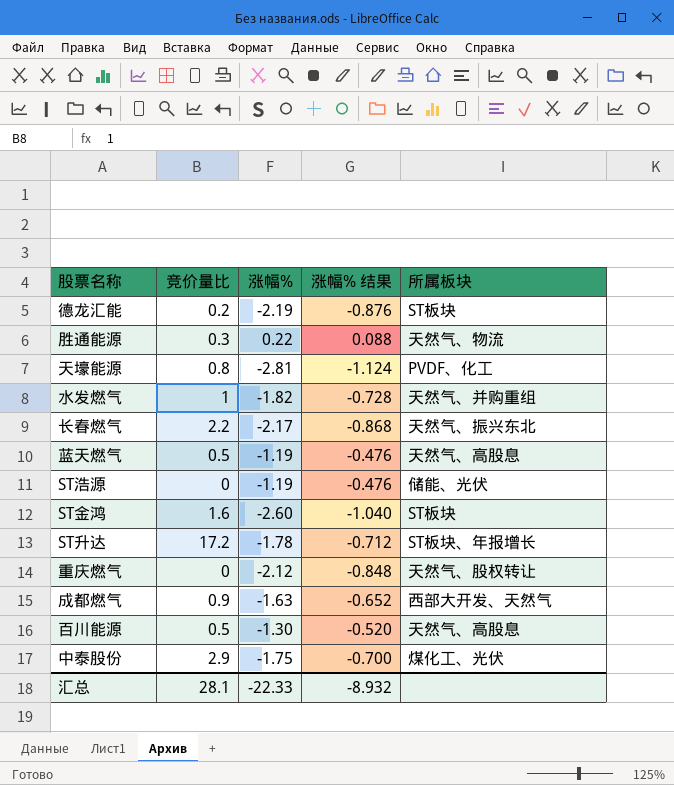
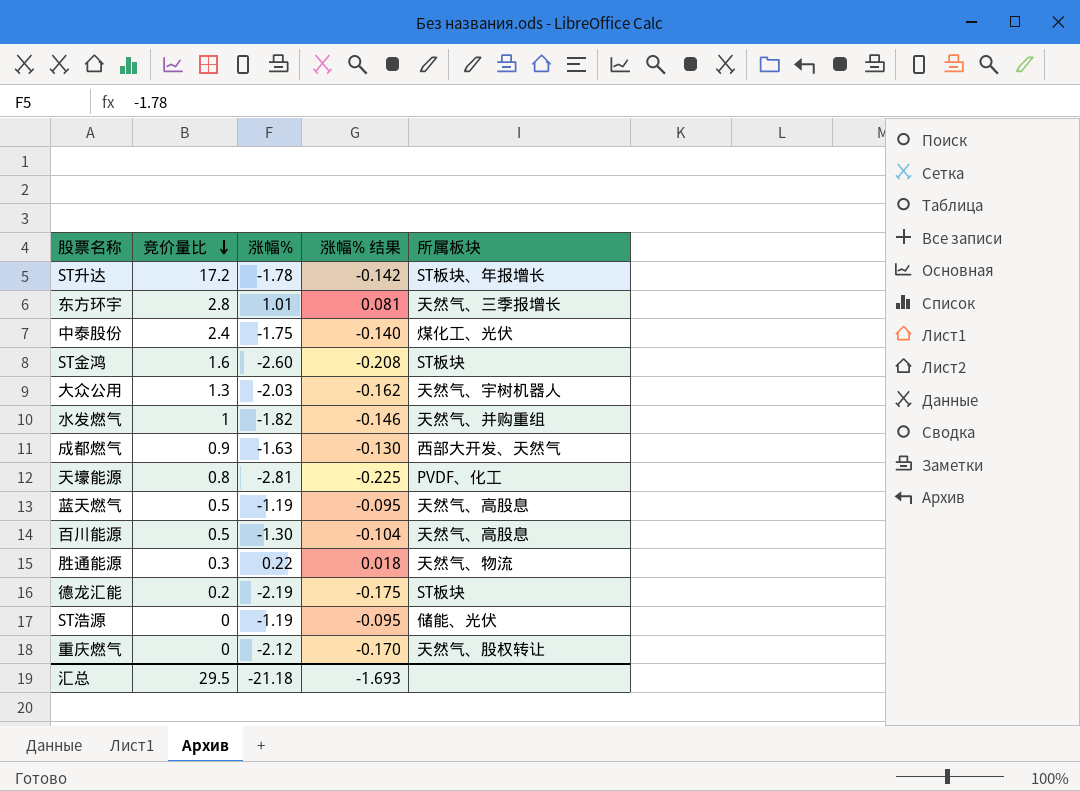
row order: none -> 竞价量比 descending
column 涨幅% 结果 | formula: [涨幅%] * 0.4 -> [涨幅%] * 0.08
row 长春燃气: 2.2 | -2.17 | -0.868 | 天然气、振兴东北 -> none
row 东方环宇: none -> 2.8 | 1.01 | 0.081 | 天然气、三季报增长
中泰股份 | 竞价量比: 2.9 -> 2.4
row 大众公用: none -> 1.3 | -2.03 | -0.162 | 天然气、宇树机器人
汇总 | 竞价量比: 28.1 -> 29.5
汇总 | 涨幅%: -22.33 -> -21.18
汇总 | 涨幅% 结果: -8.932 -> -1.693

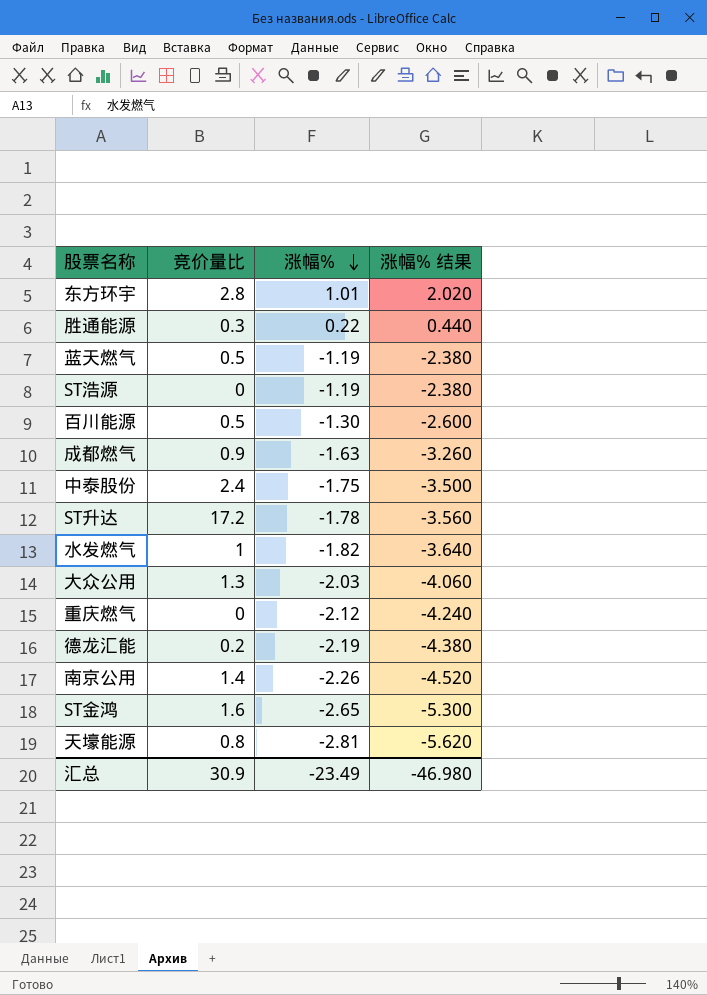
row order: 竞价量比 descending -> 涨幅% descending
column 所属板块 | position: 5 -> none
column 涨幅% 结果 | formula: [涨幅%] * 0.08 -> [涨幅%] * 2
row 南京公用: none -> 1.4 | -2.26 | -4.520
ST金鸿 | 涨幅%: -2.60 -> -2.65
汇总 | 竞价量比: 29.5 -> 30.9
汇总 | 涨幅%: -21.18 -> -23.49
汇总 | 涨幅% 结果: -1.693 -> -46.980

